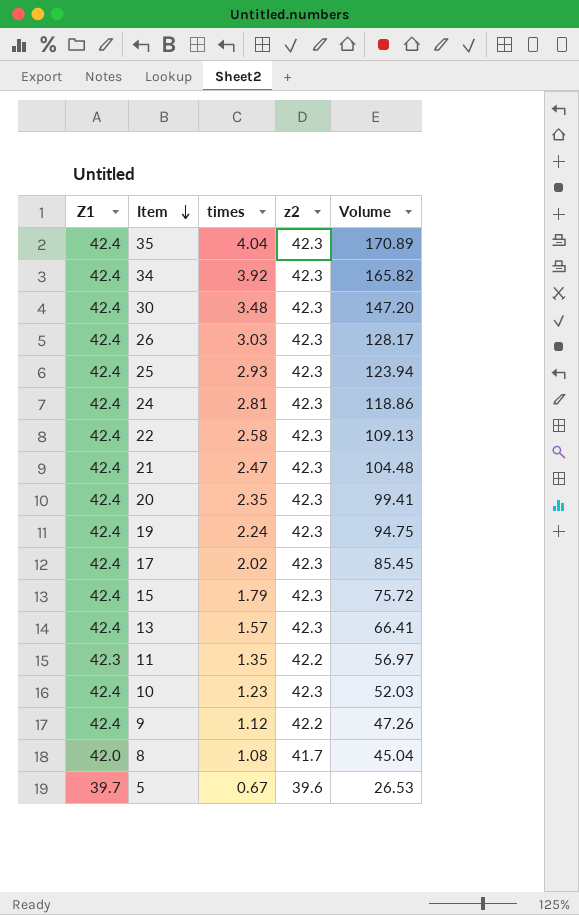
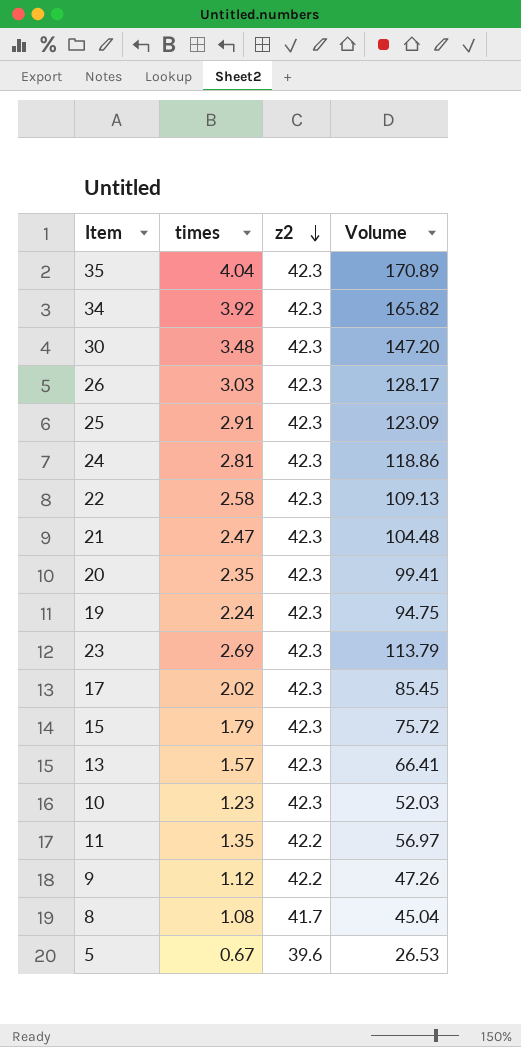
row order: Item descending -> z2 descending
column Z1 | position: 1 -> none
25 | times: 2.93 -> 2.91
25 | Volume: 123.94 -> 123.09
row 23: none -> 2.69 | 42.3 | 113.79

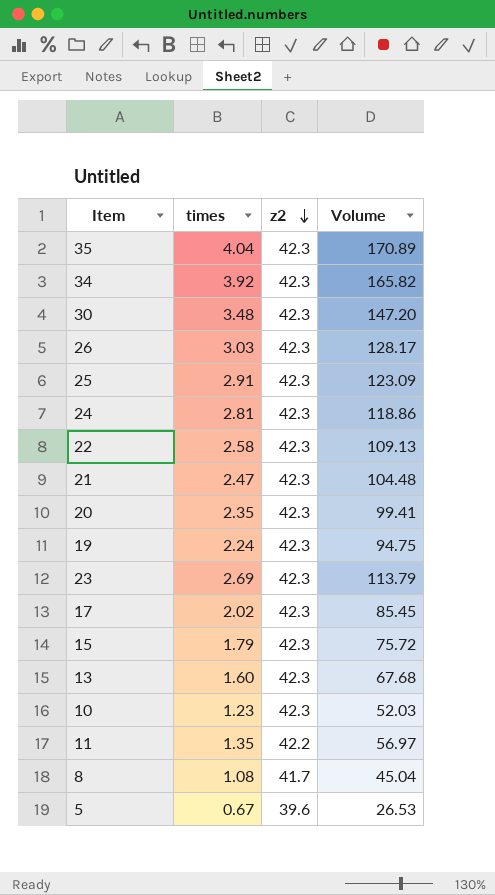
row 9: 1.12 | 42.2 | 47.26 -> none
13 | times: 1.57 -> 1.60
13 | Volume: 66.41 -> 67.68

